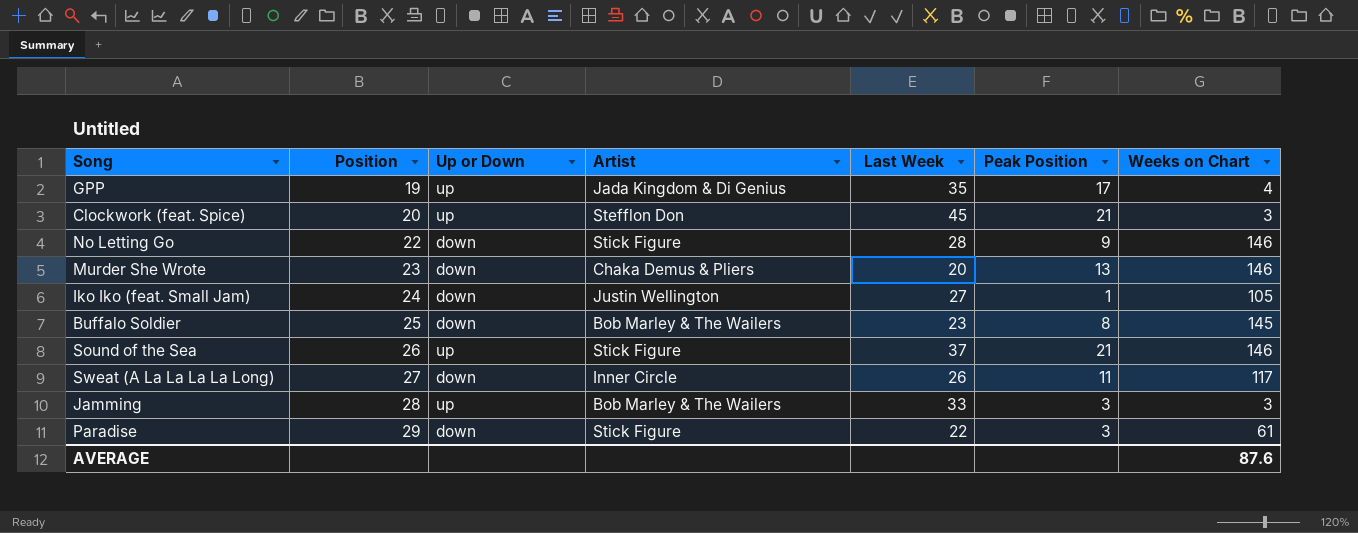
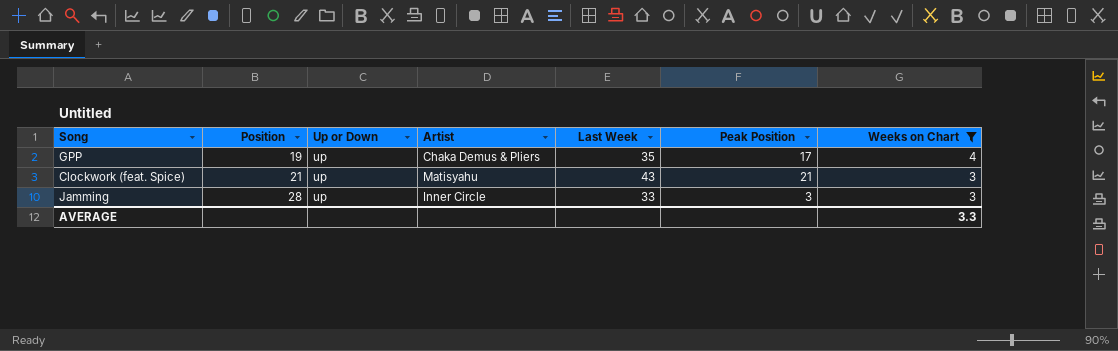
filter: none -> Weeks on Chart <= 4
GPP | Artist: Jada Kingdom & Di Genius -> Chaka Demus & Pliers
Clockwork (feat. Spice) | Position: 20 -> 21
Clockwork (feat. Spice) | Artist: Stefflon Don -> Matisyahu
Clockwork (feat. Spice) | Last Week: 45 -> 43
Jamming | Artist: Bob Marley & The Wailers -> Inner Circle
AVERAGE | Weeks on Chart: 87.6 -> 3.3

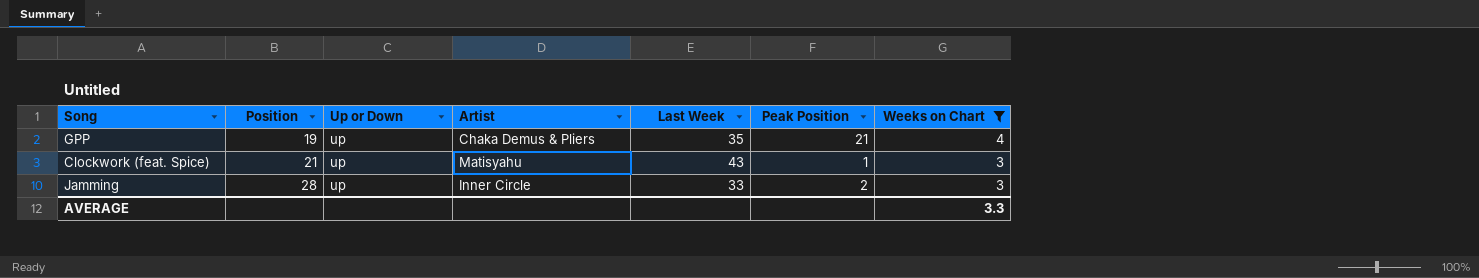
GPP | Peak Position: 17 -> 21
Clockwork (feat. Spice) | Peak Position: 21 -> 1
Jamming | Peak Position: 3 -> 2

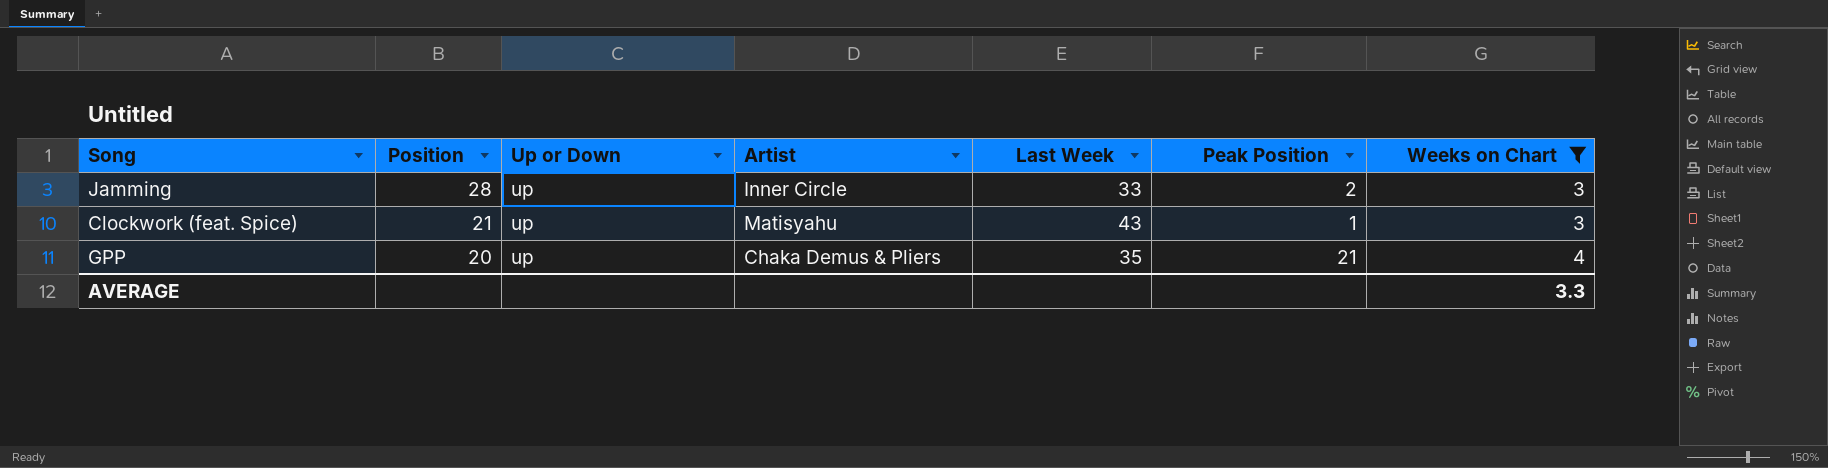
row order: Position ascending -> Position descending
GPP | Position: 19 -> 20

